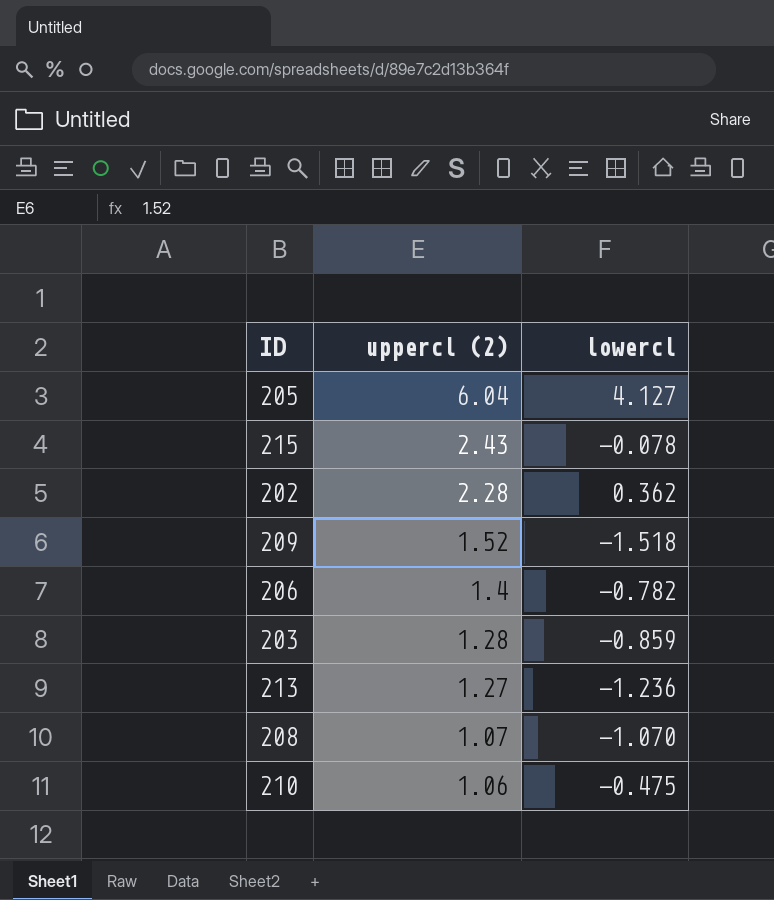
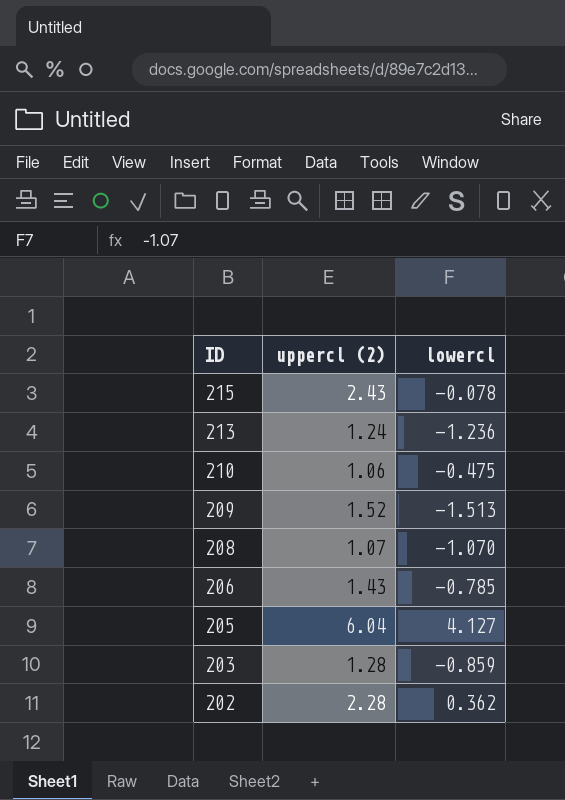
row order: uppercl (2) descending -> ID descending
213 | uppercl (2): 1.27 -> 1.24
209 | lowercl: -1.518 -> -1.513
206 | uppercl (2): 1.4 -> 1.43
206 | lowercl: -0.782 -> -0.785

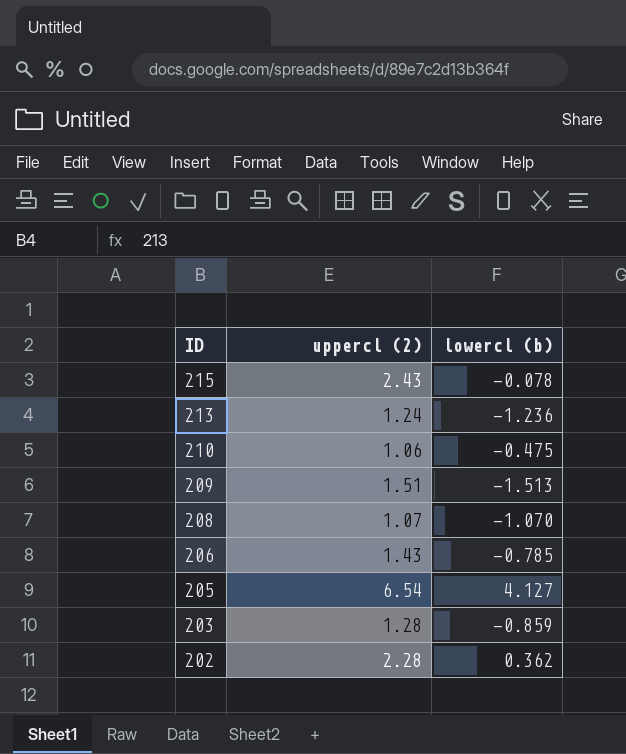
column name: lowercl -> lowercl (b)
209 | uppercl (2): 1.52 -> 1.51
205 | uppercl (2): 6.04 -> 6.54

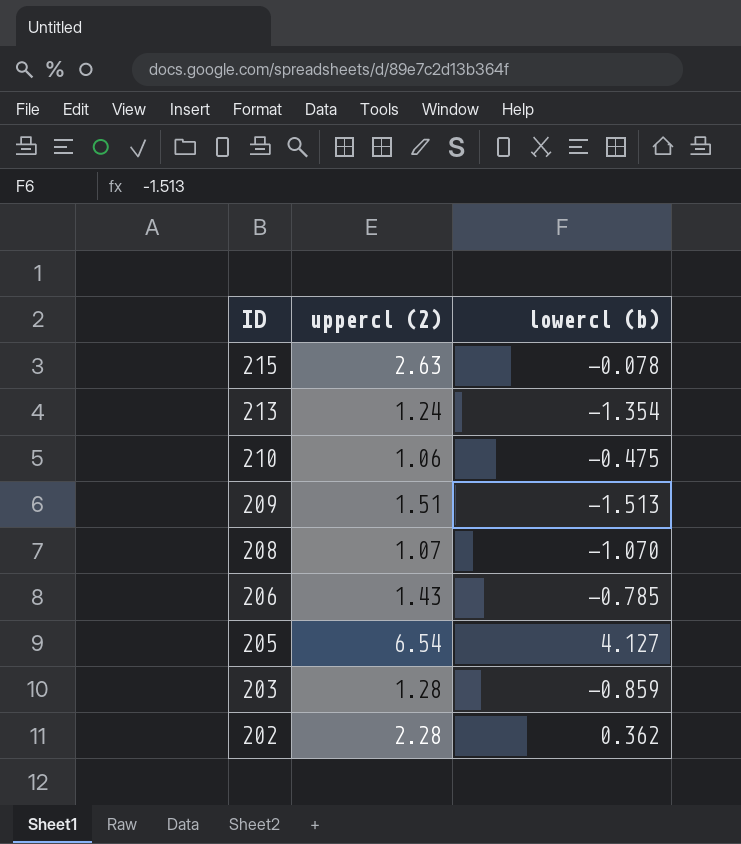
215 | uppercl (2): 2.43 -> 2.63
213 | lowercl (b): -1.236 -> -1.354

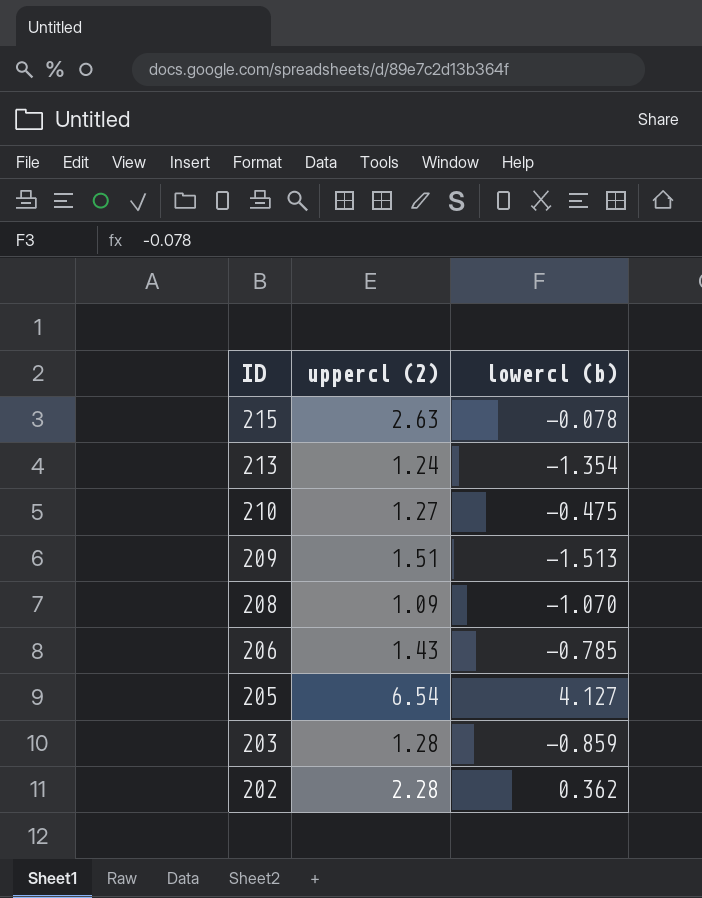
210 | uppercl (2): 1.06 -> 1.27
208 | uppercl (2): 1.07 -> 1.09

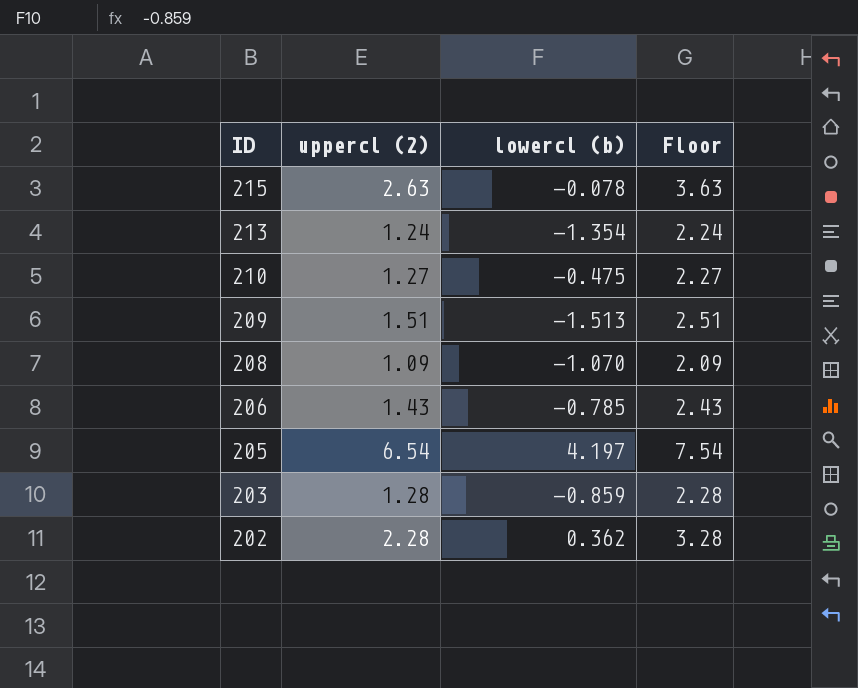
column Floor | formula: none -> [uppercl (2)] + 1
205 | lowercl (b): 4.127 -> 4.197

